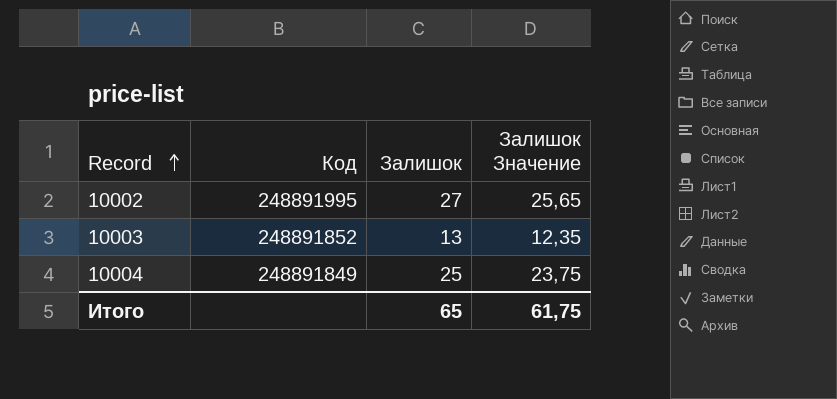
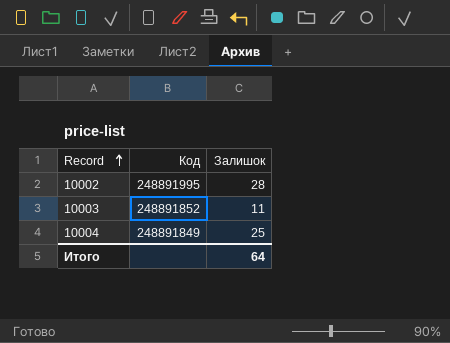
column Залишок Значение | formula: [Залишок] * 0,95 -> none
10002 | Залишок: 27 -> 28
10003 | Залишок: 13 -> 11
Итого | Залишок: 65 -> 64

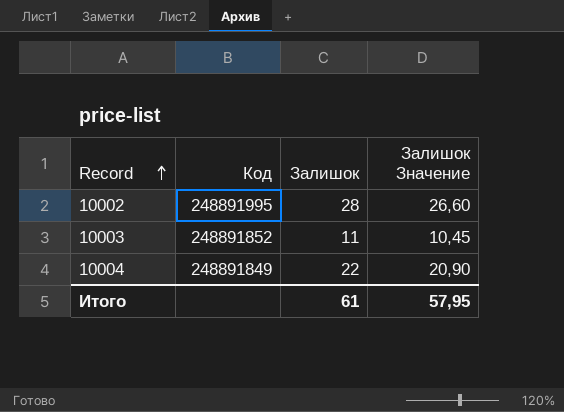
column Залишок Значение | formula: none -> [Залишок] * 0,95
10004 | Залишок: 25 -> 22
Итого | Залишок: 64 -> 61

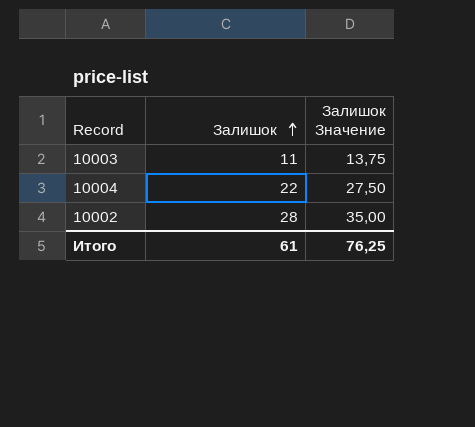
row order: Record ascending -> Залишок ascending
column Код | position: 2 -> none
column Залишок Значение | formula: [Залишок] * 0,95 -> [Залишок] * 1,25
Итого | Залишок Значение: 57,95 -> 76,25

